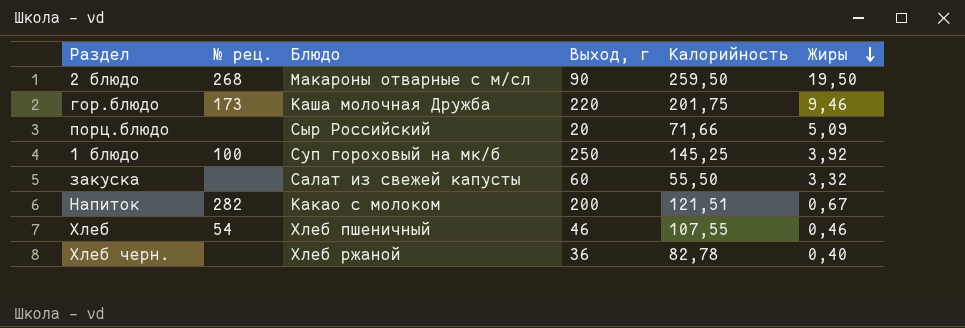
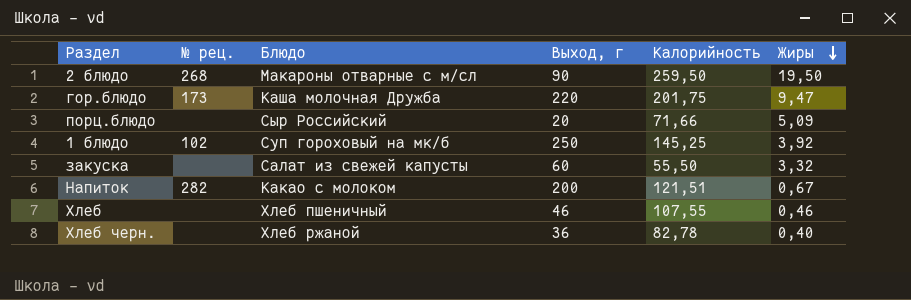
гор.блюдо | Жиры: 9,46 -> 9,47
1 блюдо | № рец.: 100 -> 102
Хлеб | № рец.: 54 -> none

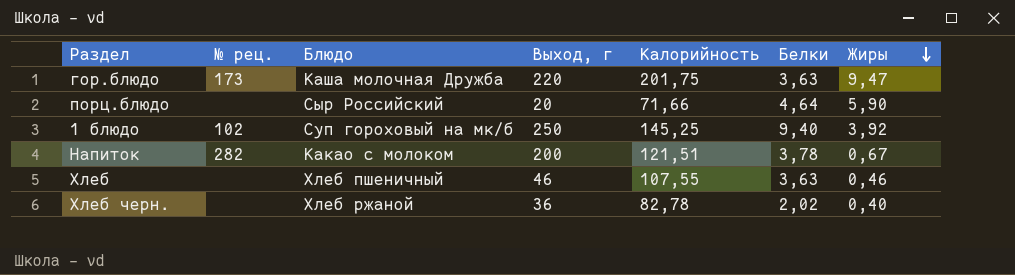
column Белки | position: none -> 6
row 2 блюдо: 268 | Макароны отварные с м/сл | 90 | 259,50 | 19,50 -> none
row закуска: none | Салат из свежей капусты | 60 | 55,50 | 3,32 -> none
порц.блюдо | Жиры: 5,09 -> 5,90

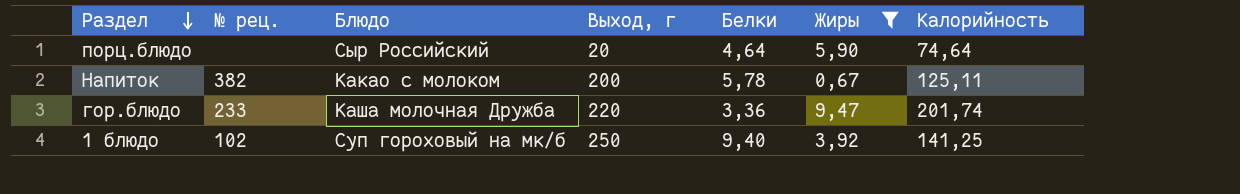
filter: none -> Жиры >= 0,67
row order: Жиры descending -> Раздел descending
column Калорийность | position: 5 -> 7
порц.блюдо | Калорийность: 71,66 -> 74,64
Напиток | № рец.: 282 -> 382
Напиток | Белки: 3,78 -> 5,78
Напиток | Калорийность: 121,51 -> 125,11
гор.блюдо | № рец.: 173 -> 233
гор.блюдо | Белки: 3,63 -> 3,36
гор.блюдо | Калорийность: 201,75 -> 201,74
1 блюдо | Калорийность: 145,25 -> 141,25

